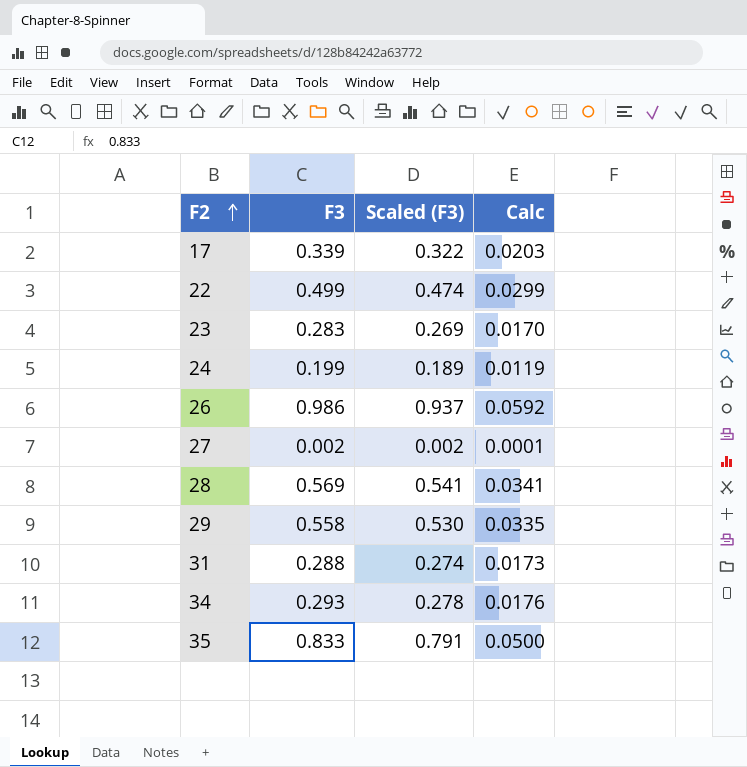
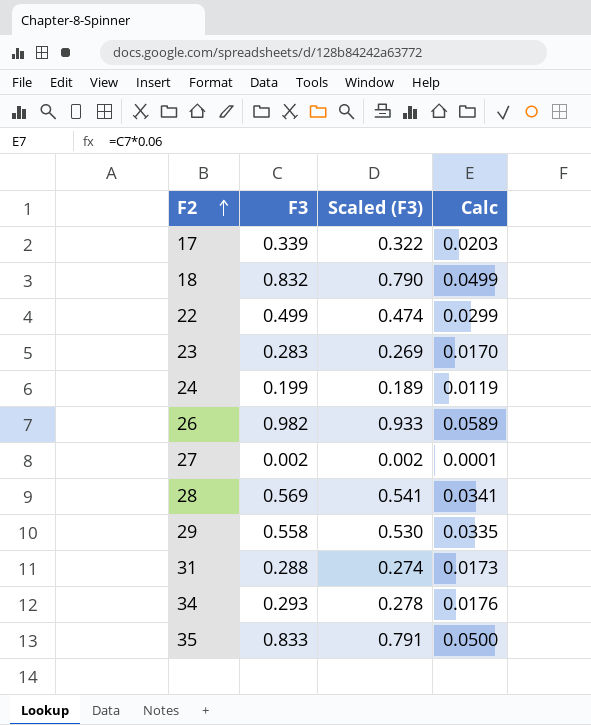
row 18: none -> 0.832 | 0.790 | 0.0499
26 | F3: 0.986 -> 0.982
26 | Scaled (F3): 0.937 -> 0.933
26 | Calc: 0.0592 -> 0.0589

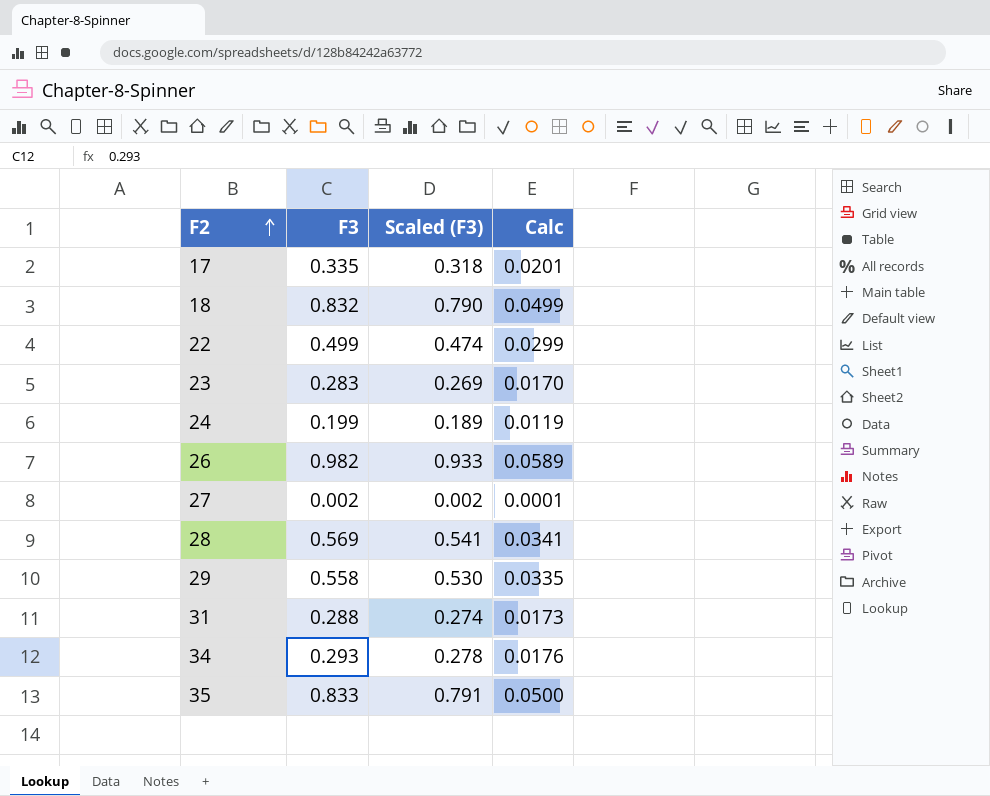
17 | F3: 0.339 -> 0.335
17 | Scaled (F3): 0.322 -> 0.318
17 | Calc: 0.0203 -> 0.0201

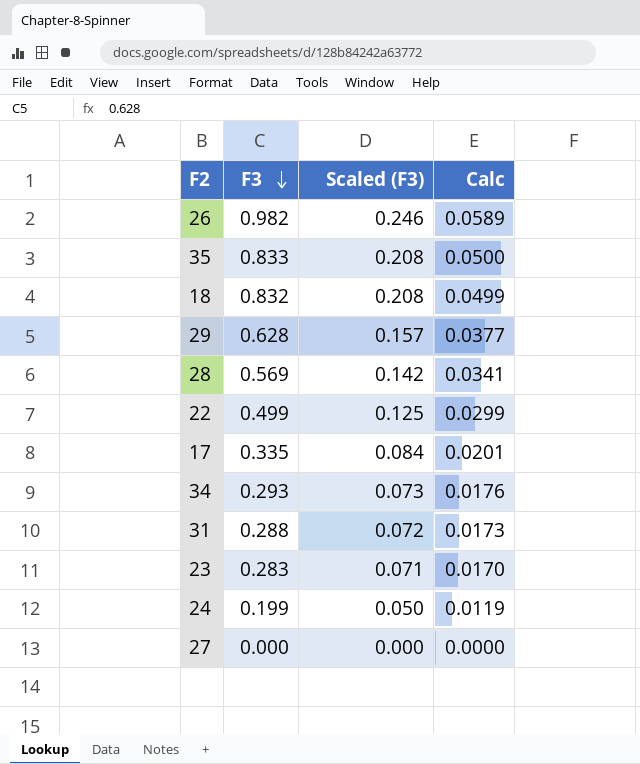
row order: F2 ascending -> F3 descending
column Scaled (F3) | formula: [F3] * 0.95 -> [F3] * 0.25
29 | F3: 0.558 -> 0.628
29 | Calc: 0.0335 -> 0.0377
27 | F3: 0.002 -> 0.000
27 | Calc: 0.0001 -> 0.0000

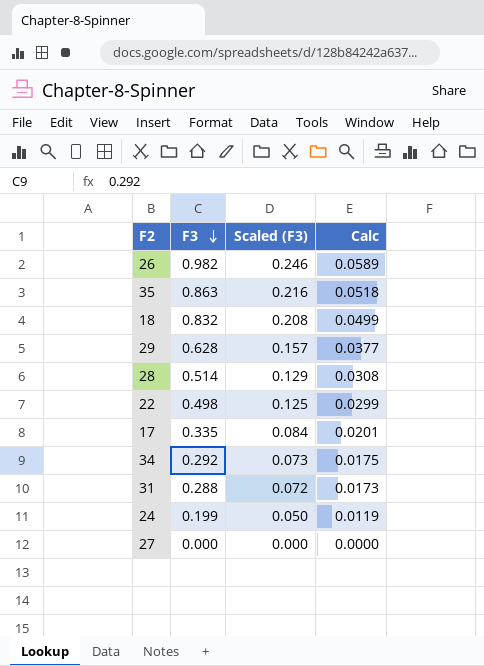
row 23: 0.283 | 0.071 | 0.0170 -> none
35 | F3: 0.833 -> 0.863
35 | Scaled (F3): 0.208 -> 0.216
35 | Calc: 0.0500 -> 0.0518
28 | F3: 0.569 -> 0.514
28 | Scaled (F3): 0.142 -> 0.129
28 | Calc: 0.0341 -> 0.0308
22 | F3: 0.499 -> 0.498
34 | F3: 0.293 -> 0.292
34 | Calc: 0.0176 -> 0.0175

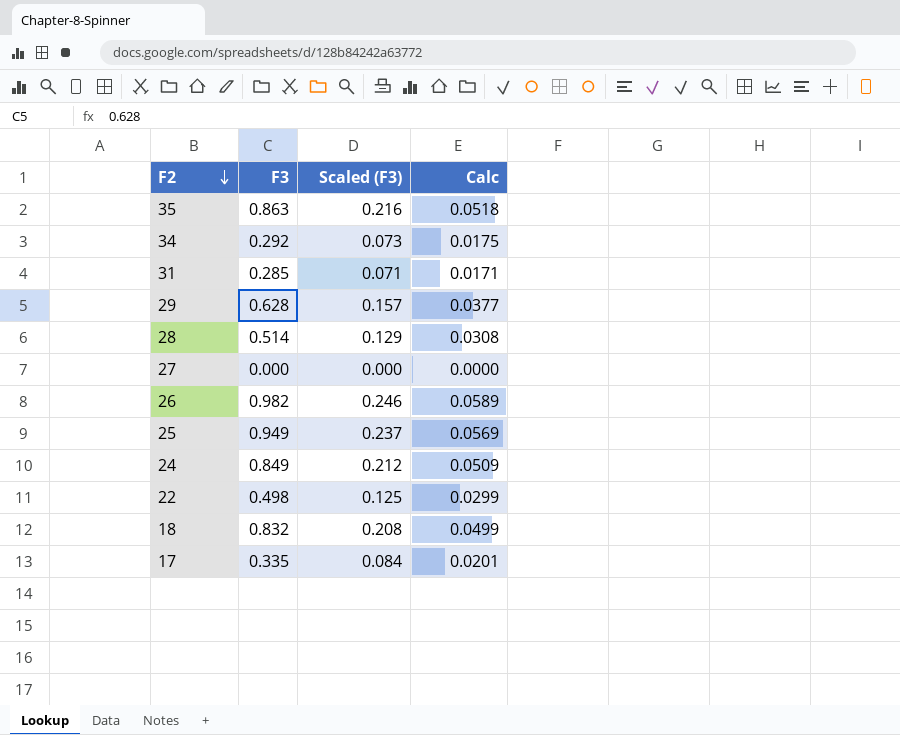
row order: F3 descending -> F2 descending
31 | F3: 0.288 -> 0.285
31 | Scaled (F3): 0.072 -> 0.071
31 | Calc: 0.0173 -> 0.0171
row 25: none -> 0.949 | 0.237 | 0.0569
24 | F3: 0.199 -> 0.849
24 | Scaled (F3): 0.050 -> 0.212
24 | Calc: 0.0119 -> 0.0509

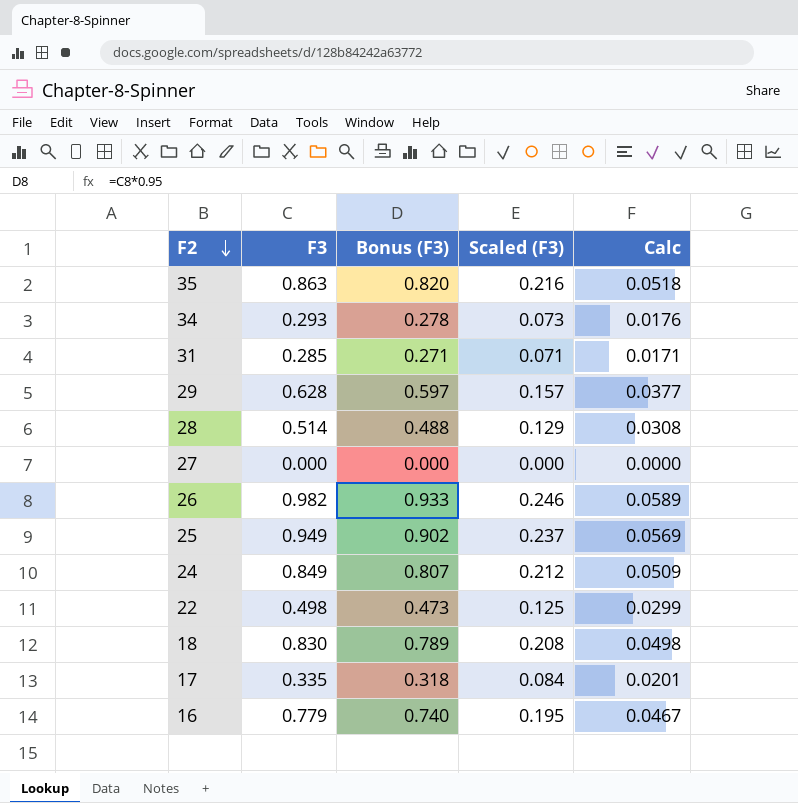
column Bonus (F3) | formula: none -> [F3] * 0.95
34 | F3: 0.292 -> 0.293
34 | Calc: 0.0175 -> 0.0176
18 | F3: 0.832 -> 0.830
18 | Calc: 0.0499 -> 0.0498
row 16: none -> 0.779 | 0.740 | 0.195 | 0.0467

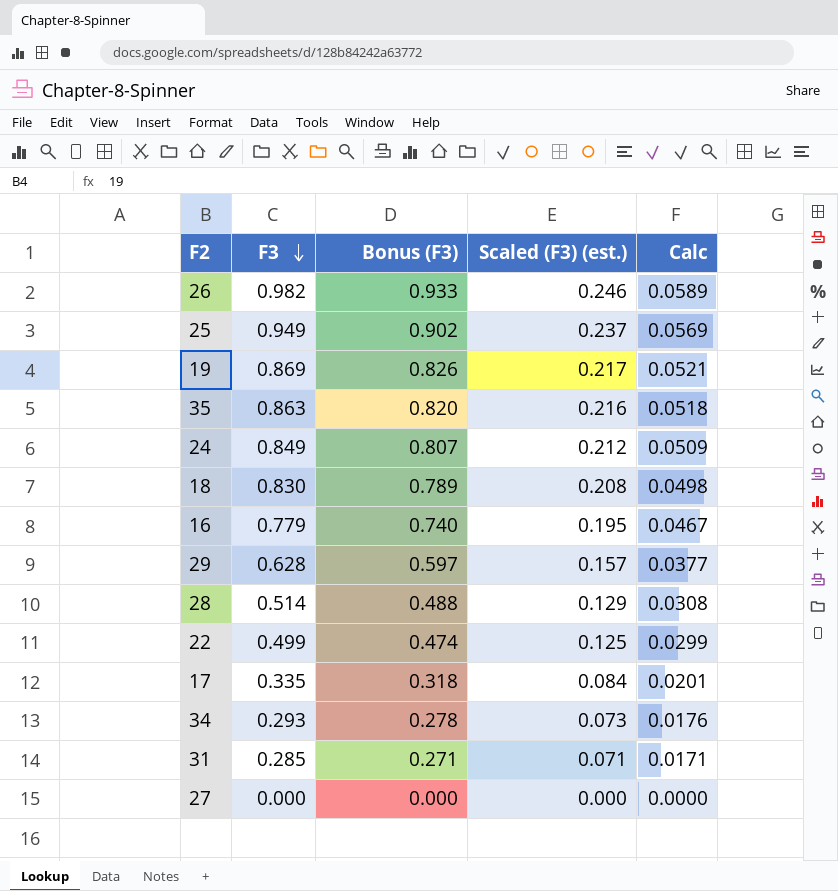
row order: F2 descending -> F3 descending
column name: Scaled (F3) -> Scaled (F3) (est.)
row 19: none -> 0.869 | 0.826 | 0.217 | 0.0521
22 | F3: 0.498 -> 0.499
22 | Bonus (F3): 0.473 -> 0.474

